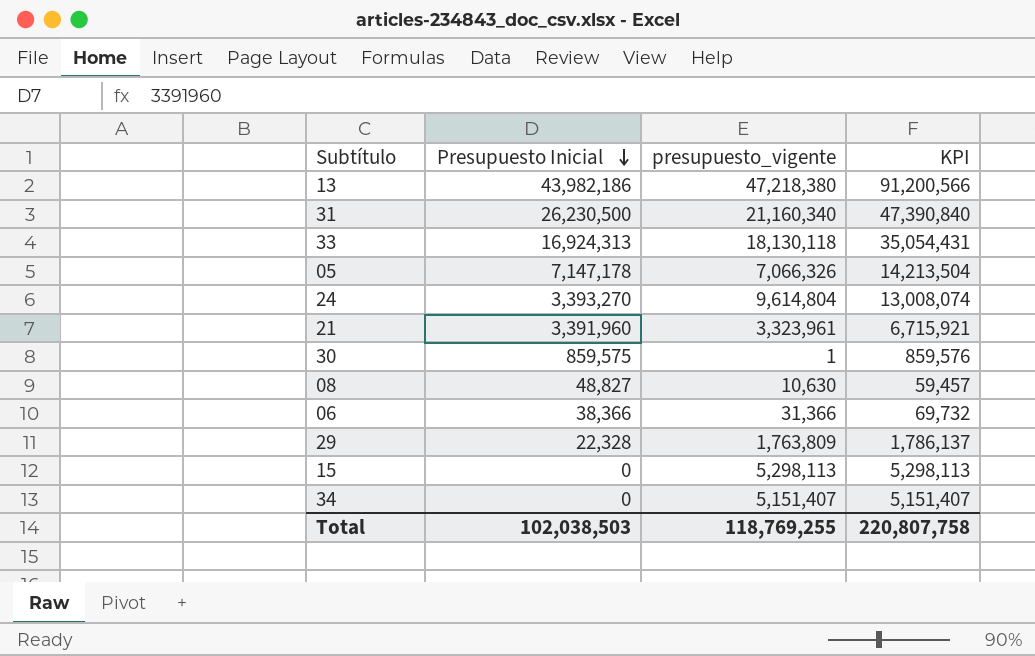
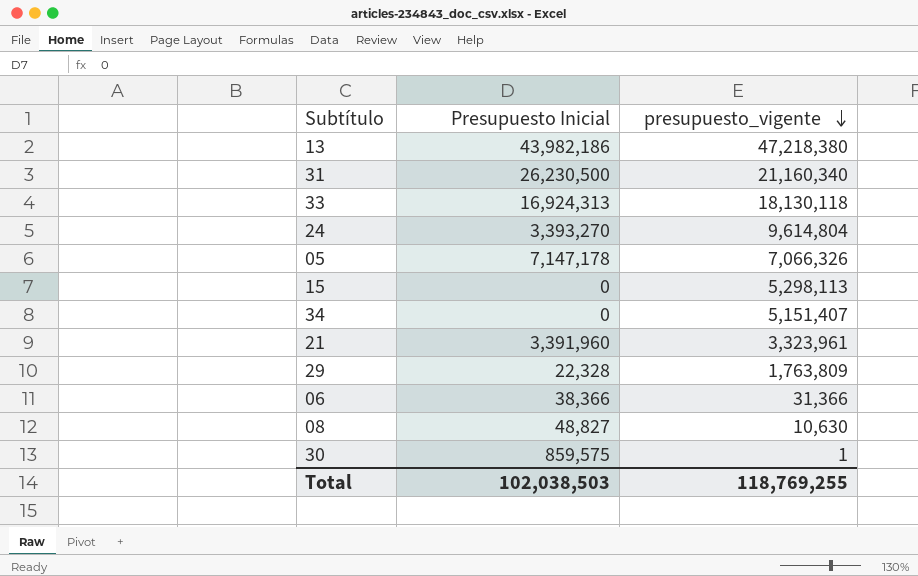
row order: Presupuesto Inicial descending -> presupuesto_vigente descending
column KPI | formula: [Presupuesto Inicial] + [presupuesto_vigente] -> none

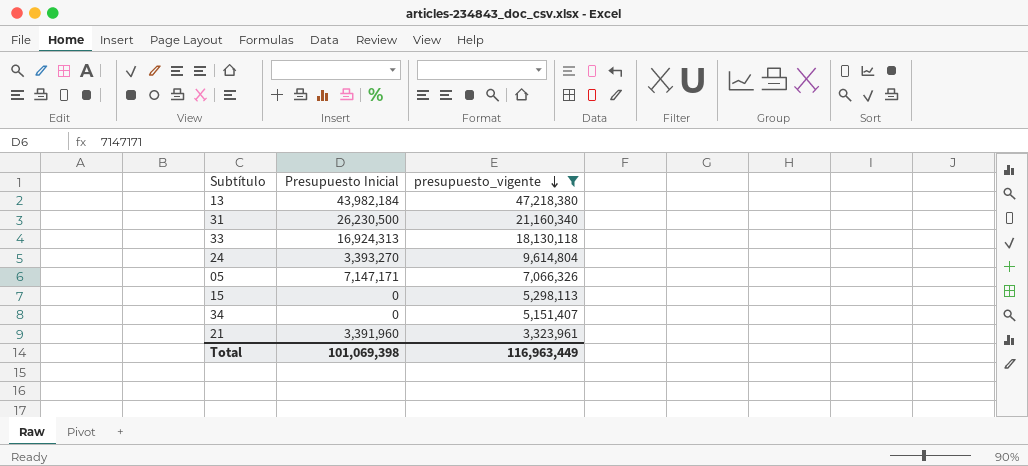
filter: none -> presupuesto_vigente >= 3,323,961
13 | Presupuesto Inicial: 43,982,186 -> 43,982,184
05 | Presupuesto Inicial: 7,147,178 -> 7,147,171
Total | Presupuesto Inicial: 102,038,503 -> 101,069,398
Total | presupuesto_vigente: 118,769,255 -> 116,963,449

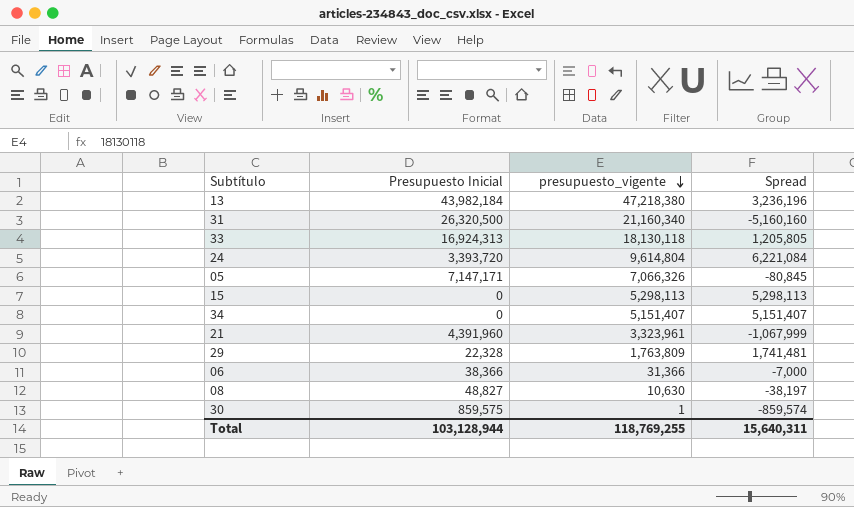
filter: presupuesto_vigente >= 3,323,961 -> none
column Spread | formula: none -> [presupuesto_vigente] - [Presupuesto Inicial]
31 | Presupuesto Inicial: 26,230,500 -> 26,320,500
24 | Presupuesto Inicial: 3,393,270 -> 3,393,720
21 | Presupuesto Inicial: 3,391,960 -> 4,391,960
Total | Presupuesto Inicial: 101,069,398 -> 103,128,944
Total | presupuesto_vigente: 116,963,449 -> 118,769,255

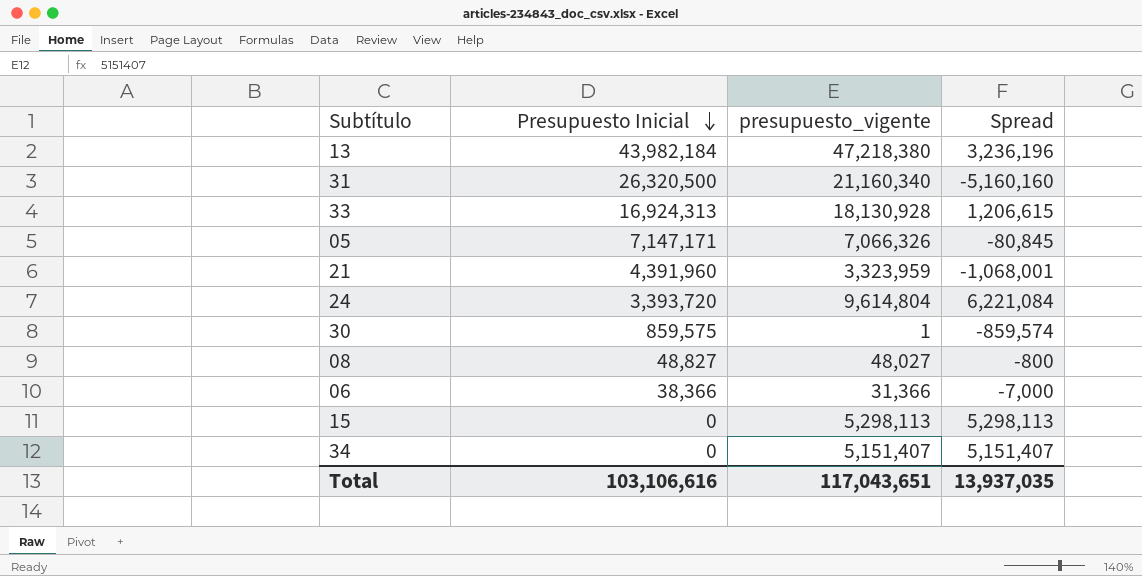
row order: presupuesto_vigente descending -> Presupuesto Inicial descending
row 29: 22,328 | 1,763,809 | 1,741,481 -> none
33 | presupuesto_vigente: 18,130,118 -> 18,130,928
33 | Spread: 1,205,805 -> 1,206,615
21 | presupuesto_vigente: 3,323,961 -> 3,323,959
21 | Spread: -1,067,999 -> -1,068,001
08 | presupuesto_vigente: 10,630 -> 48,027
08 | Spread: -38,197 -> -800
Total | Presupuesto Inicial: 103,128,944 -> 103,106,616
Total | presupuesto_vigente: 118,769,255 -> 117,043,651
Total | Spread: 15,640,311 -> 13,937,035

